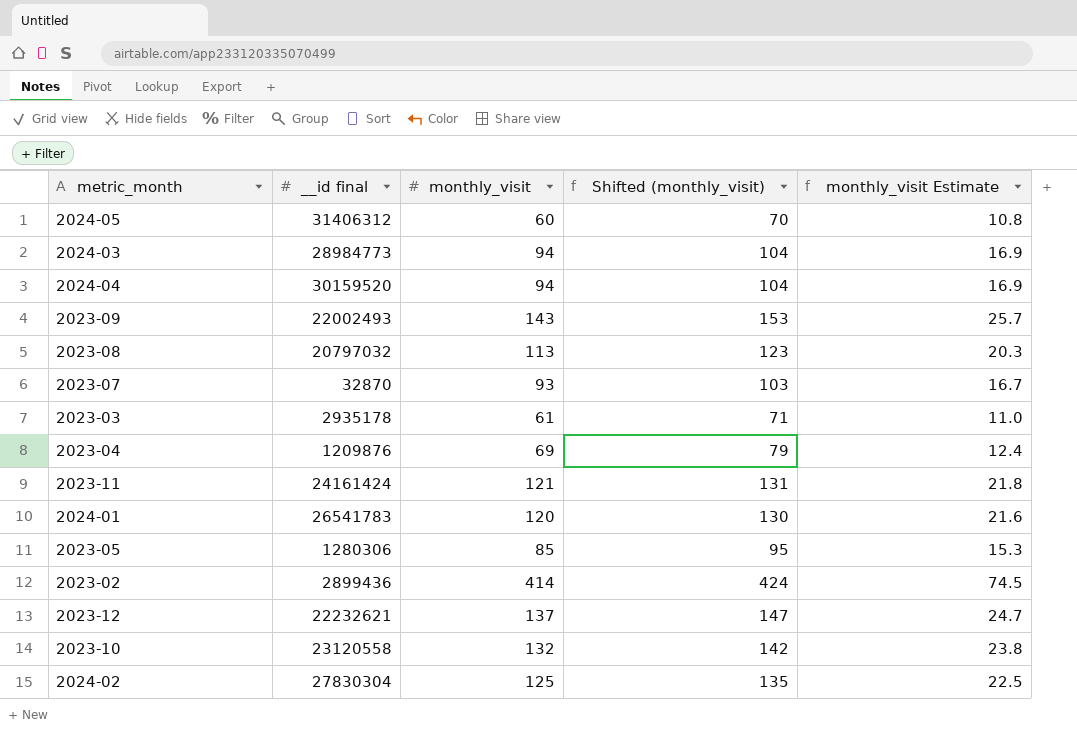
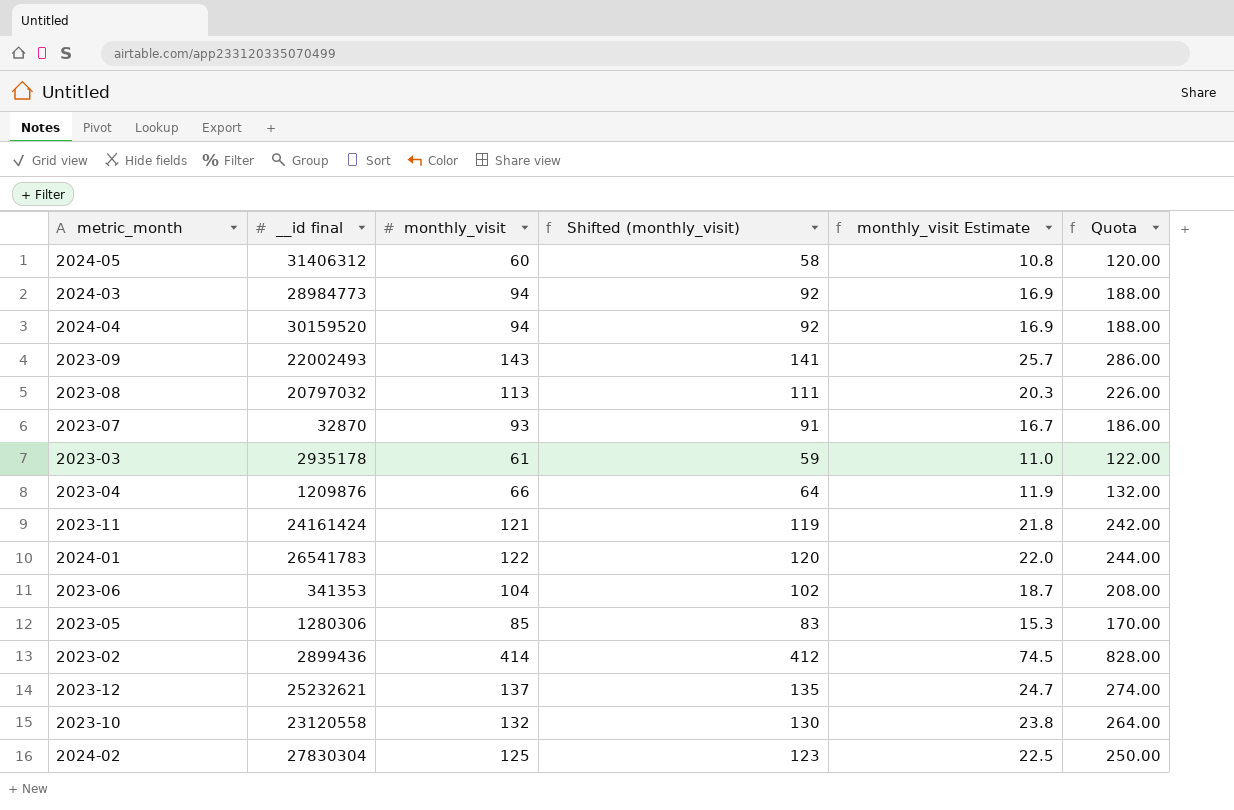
column Shifted (monthly_visit) | formula: [monthly_visit] + 10 -> [monthly_visit] - 2
column Quota | formula: none -> [monthly_visit] * 2
2023-04 | monthly_visit: 69 -> 66
2023-04 | monthly_visit Estimate: 12.4 -> 11.9
2024-01 | monthly_visit: 120 -> 122
2024-01 | monthly_visit Estimate: 21.6 -> 22.0
row 2023-06: none -> 341353 | 104 | 102 | 18.7 | 208.00
2023-12 | __id final: 22232621 -> 25232621

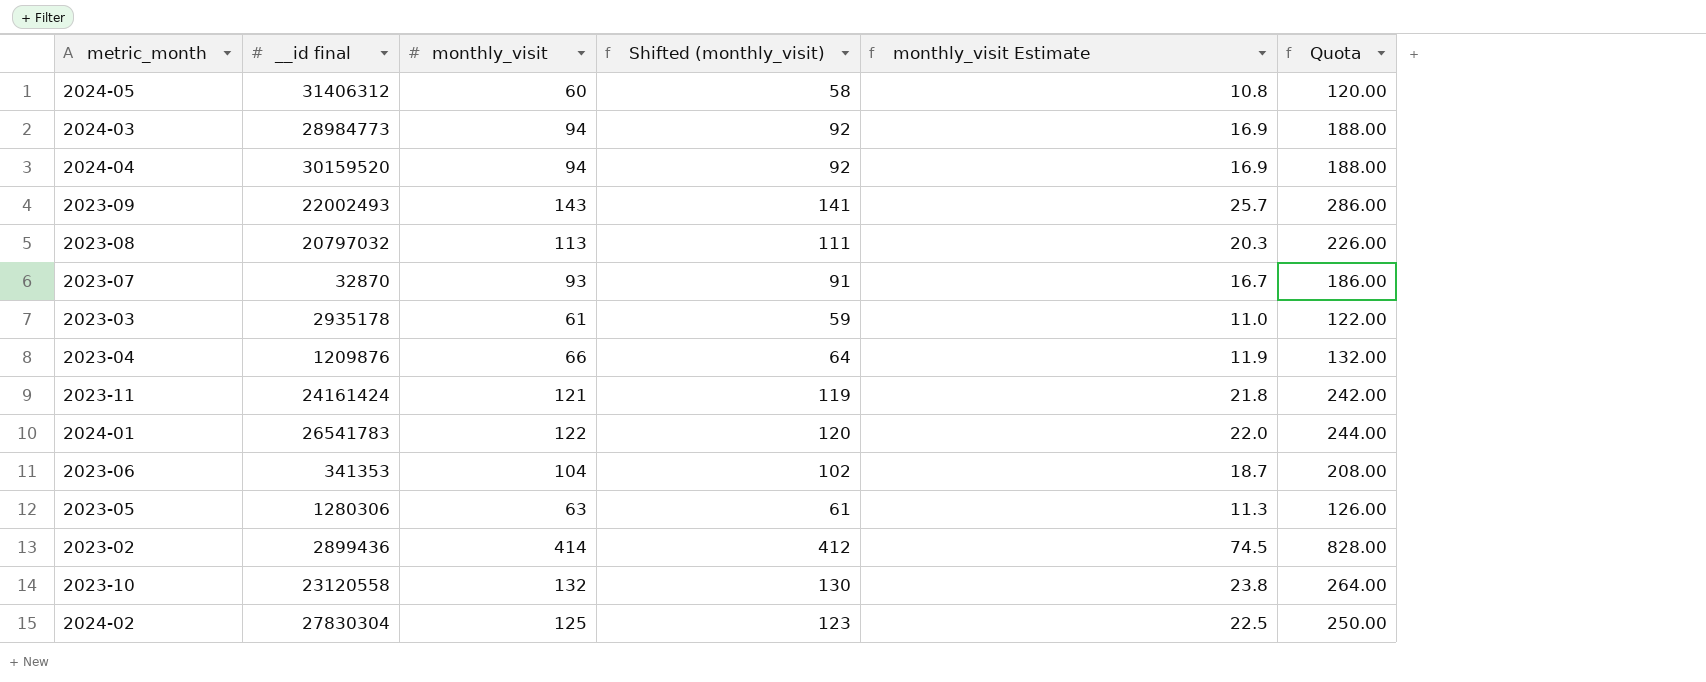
row 2023-12: 25232621 | 137 | 135 | 24.7 | 274.00 -> none
2023-05 | monthly_visit: 85 -> 63
2023-05 | Shifted (monthly_visit): 83 -> 61
2023-05 | monthly_visit Estimate: 15.3 -> 11.3
2023-05 | Quota: 170.00 -> 126.00

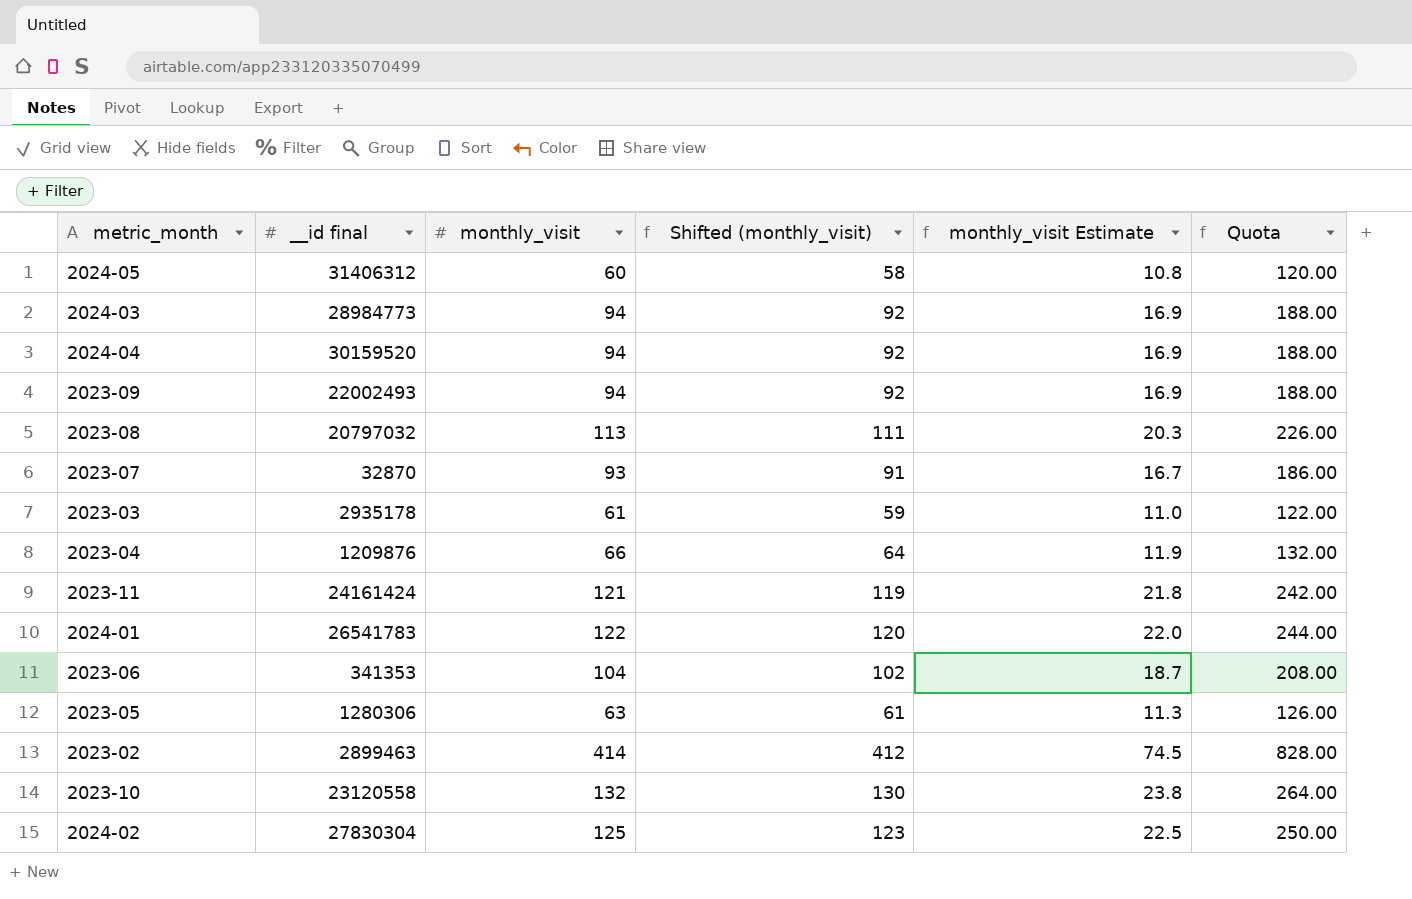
2023-09 | monthly_visit: 143 -> 94
2023-09 | Shifted (monthly_visit): 141 -> 92
2023-09 | monthly_visit Estimate: 25.7 -> 16.9
2023-09 | Quota: 286.00 -> 188.00
2023-02 | __id final: 2899436 -> 2899463

